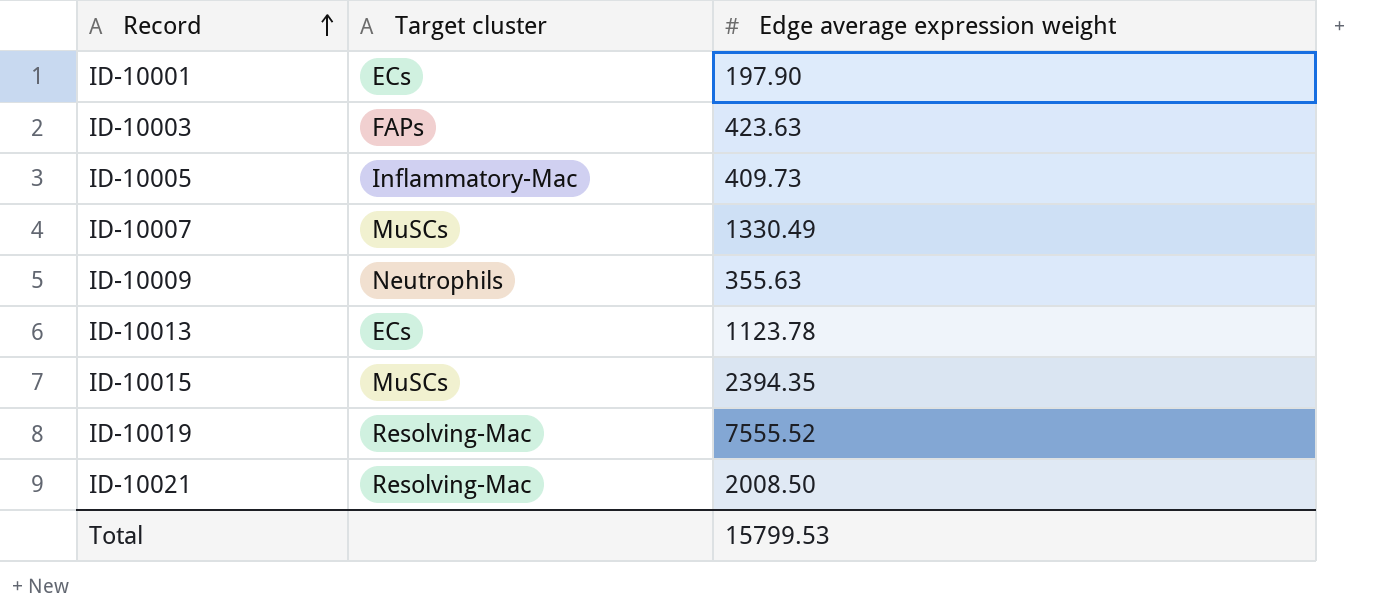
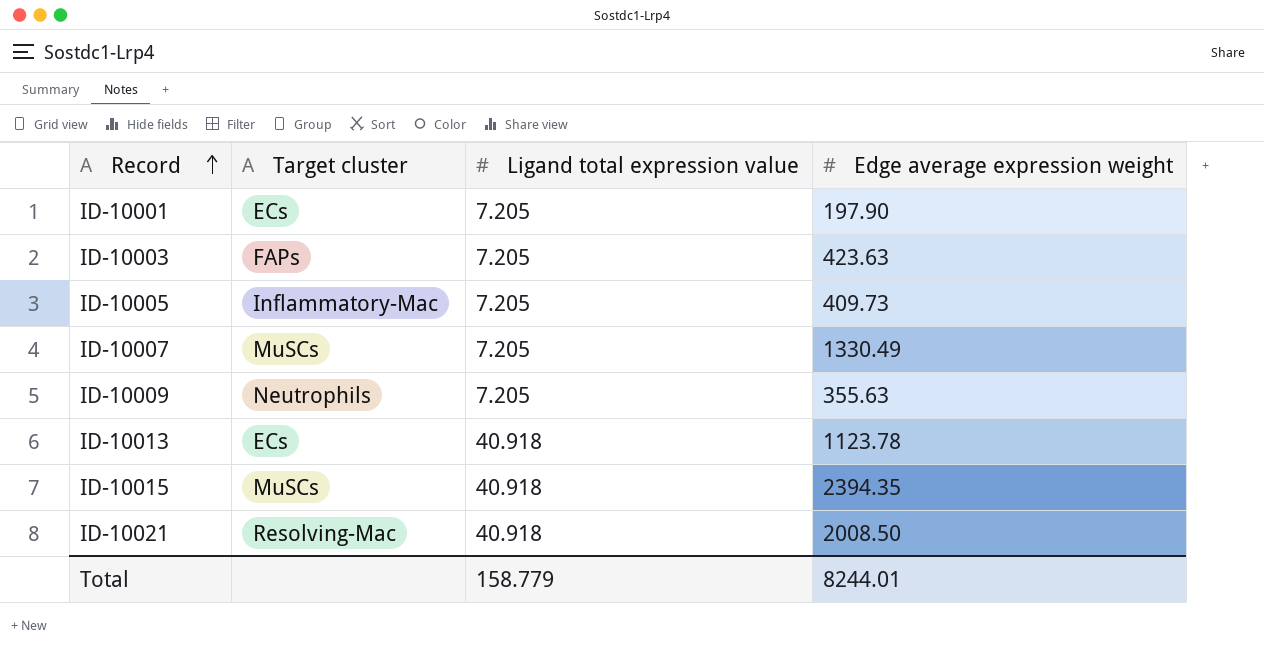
column Ligand total expression value | position: none -> 3
row ID-10019: Resolving-Mac | 7555.52 -> none
Total | Edge average expression weight: 15799.53 -> 8244.01

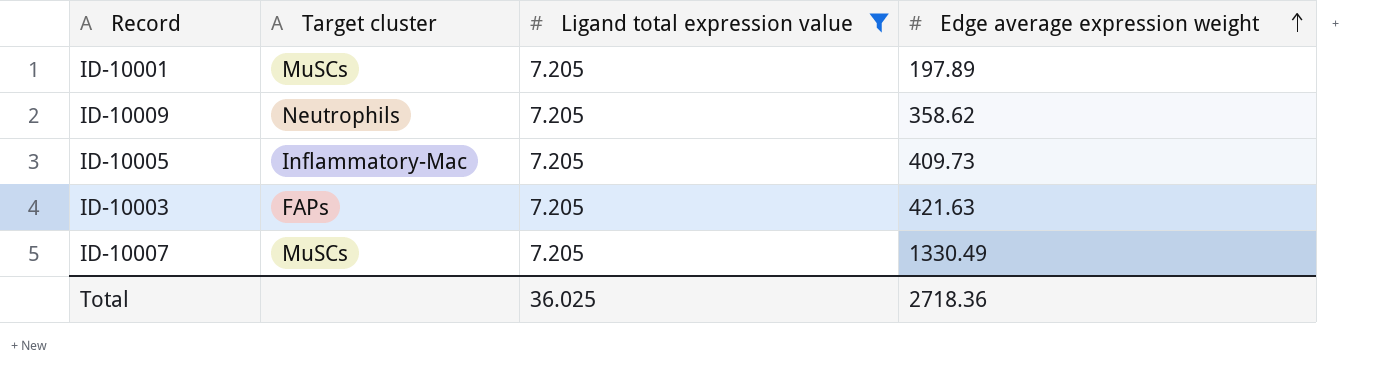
filter: none -> Ligand total expression value = 7.205
row order: Record ascending -> Edge average expression weight ascending
ID-10001 | Target cluster: ECs -> MuSCs
ID-10001 | Edge average expression weight: 197.90 -> 197.89
ID-10009 | Edge average expression weight: 355.63 -> 358.62
ID-10003 | Edge average expression weight: 423.63 -> 421.63
Total | Ligand total expression value: 158.779 -> 36.025
Total | Edge average expression weight: 8244.01 -> 2718.36

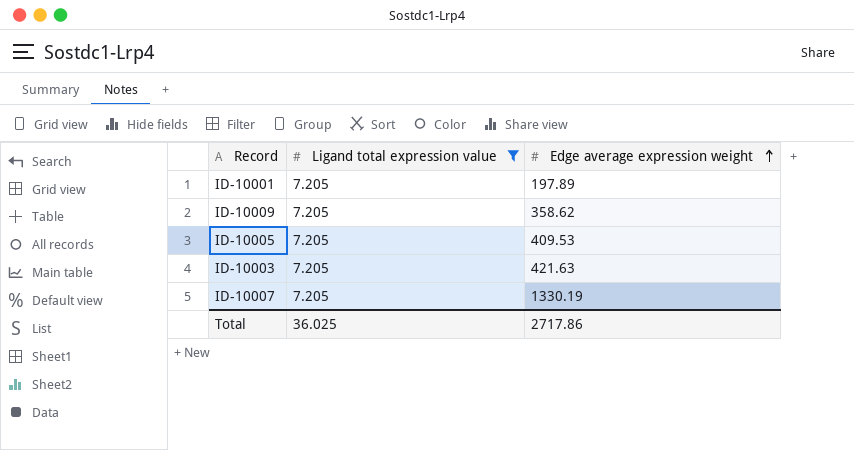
column Target cluster | position: 2 -> none
ID-10005 | Edge average expression weight: 409.73 -> 409.53
ID-10007 | Edge average expression weight: 1330.49 -> 1330.19
Total | Edge average expression weight: 2718.36 -> 2717.86

